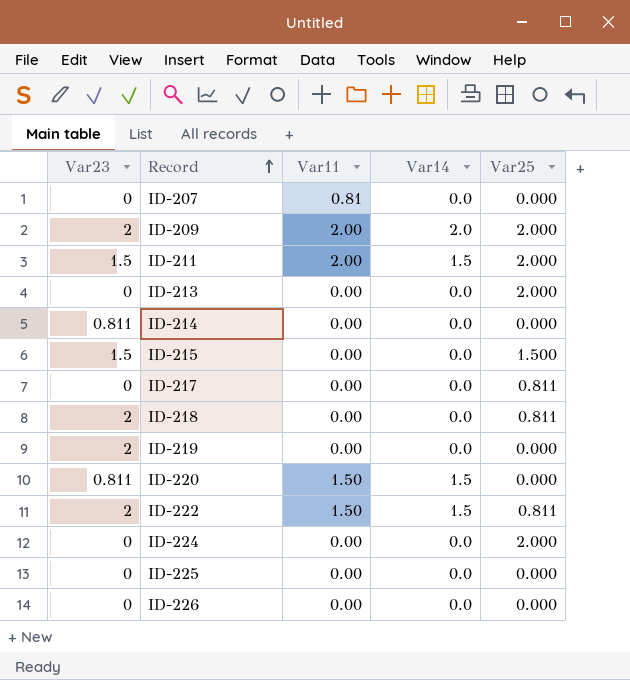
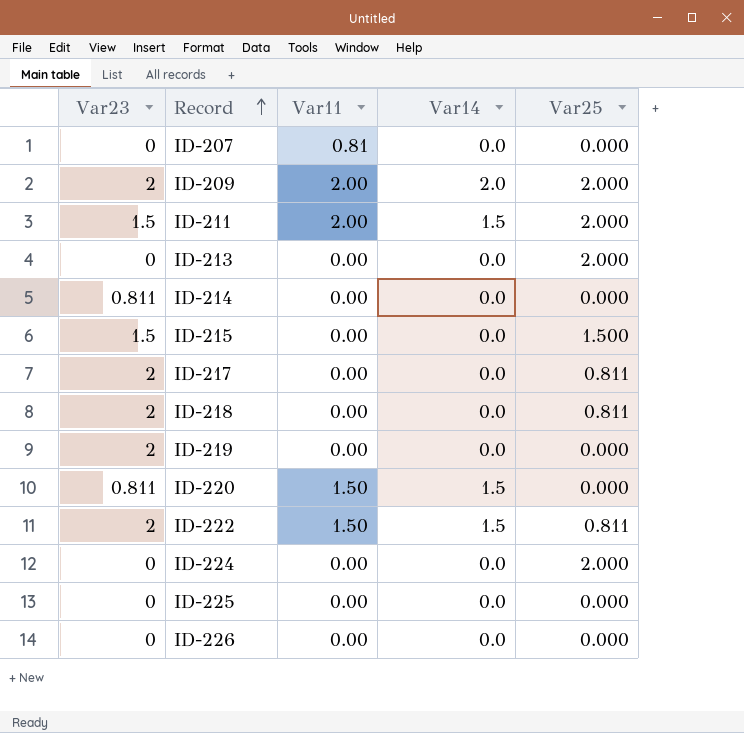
ID-217 | Var23: 0 -> 2

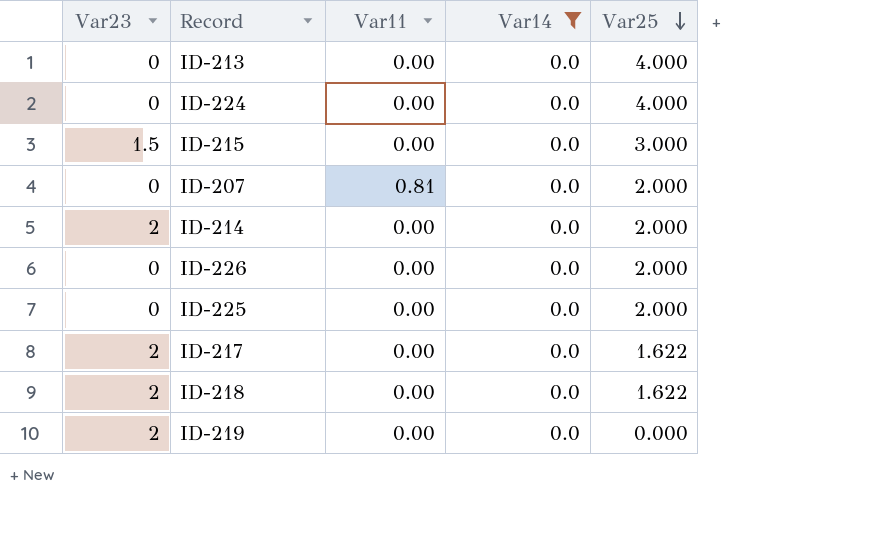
filter: none -> Var14 = 0.0
row order: Record ascending -> Var25 descending
ID-213 | Var25: 2.000 -> 4.000
ID-224 | Var25: 2.000 -> 4.000
ID-215 | Var25: 1.500 -> 3.000
ID-207 | Var25: 0.000 -> 2.000
ID-214 | Var23: 0.811 -> 2
ID-214 | Var25: 0.000 -> 2.000
ID-226 | Var25: 0.000 -> 2.000
ID-225 | Var25: 0.000 -> 2.000
ID-217 | Var25: 0.811 -> 1.622
ID-218 | Var25: 0.811 -> 1.622

